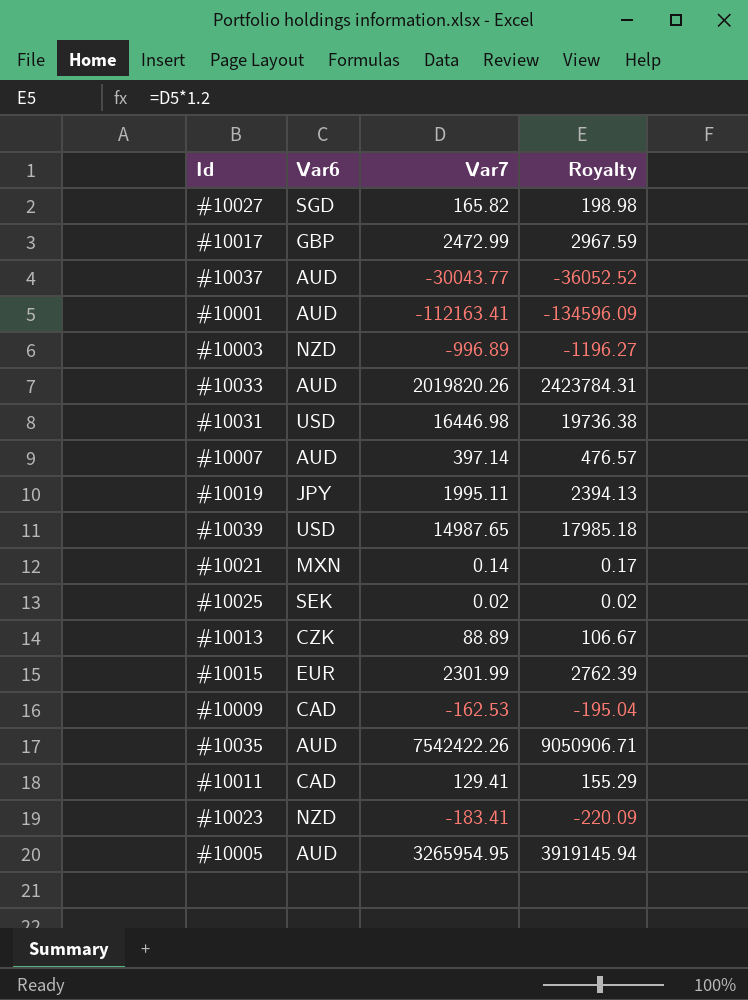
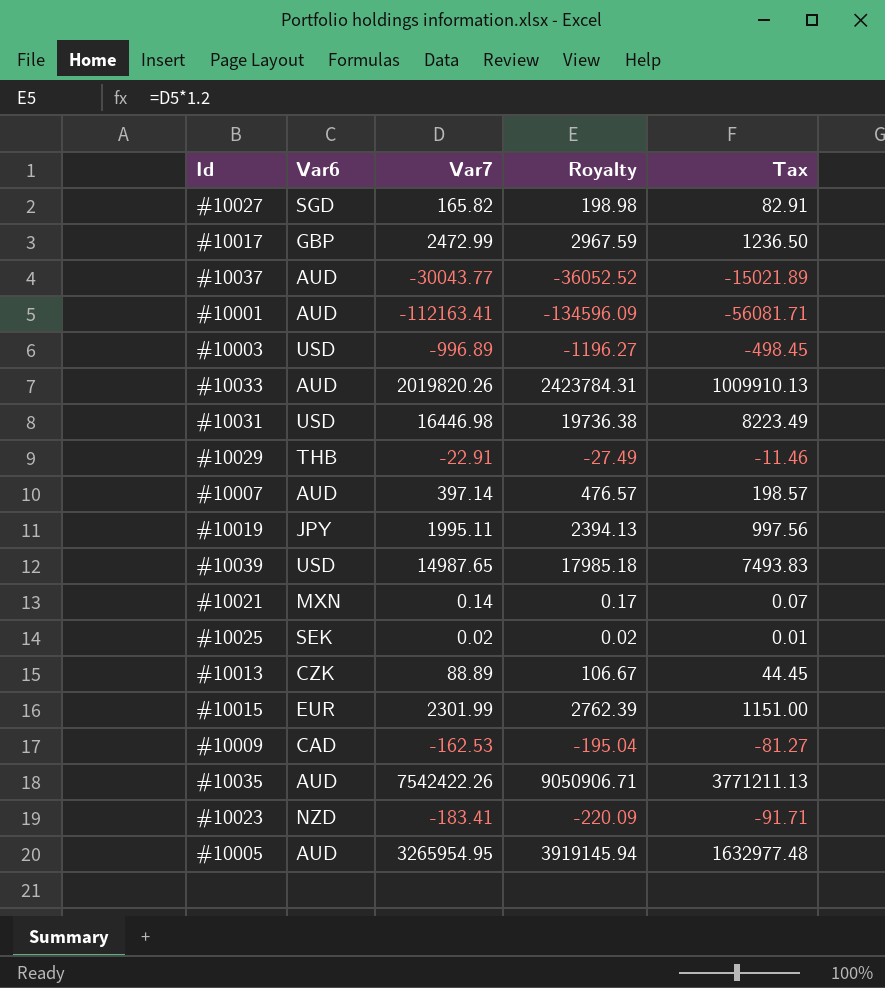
column Tax | formula: none -> [Var7] * 0.5
row #10011: CAD | 129.41 | 155.29 -> none
#10003 | Var6: NZD -> USD
row #10029: none -> THB | -22.91 | -27.49 | -11.46

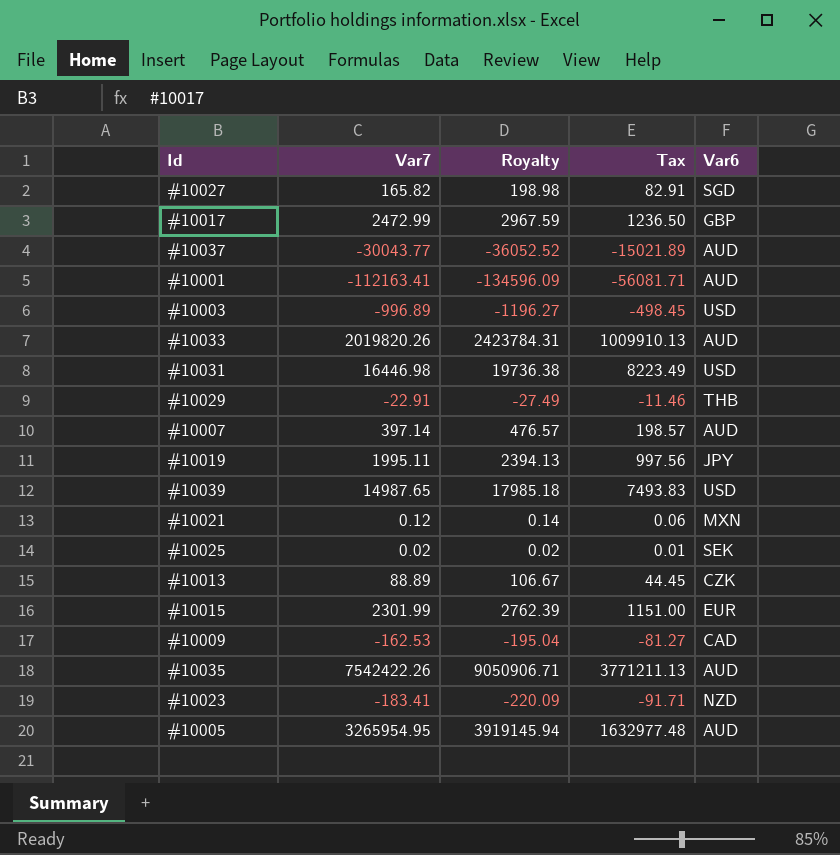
column Var6 | position: 2 -> 5
#10021 | Var7: 0.14 -> 0.12
#10021 | Royalty: 0.17 -> 0.14
#10021 | Tax: 0.07 -> 0.06

